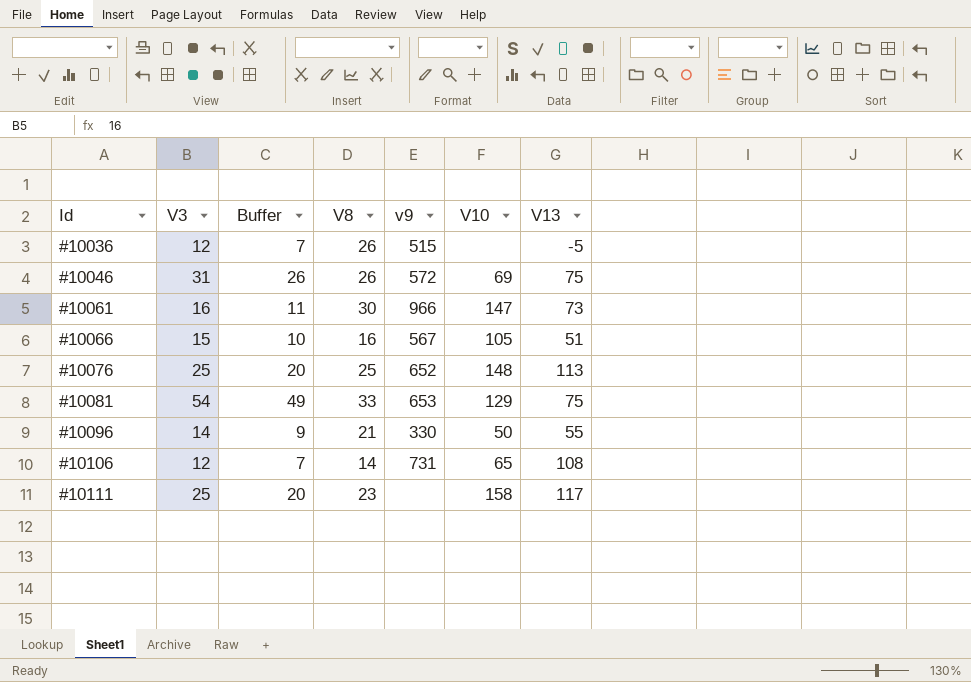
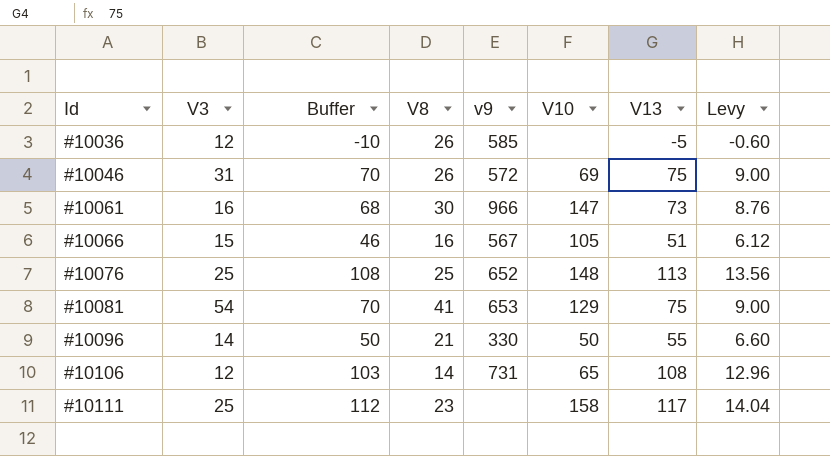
column Buffer | formula: [V3] - 5 -> [V13] - 5
column Levy | formula: none -> [V13] * 0.12
#10036 | v9: 515 -> 585
#10081 | V8: 33 -> 41

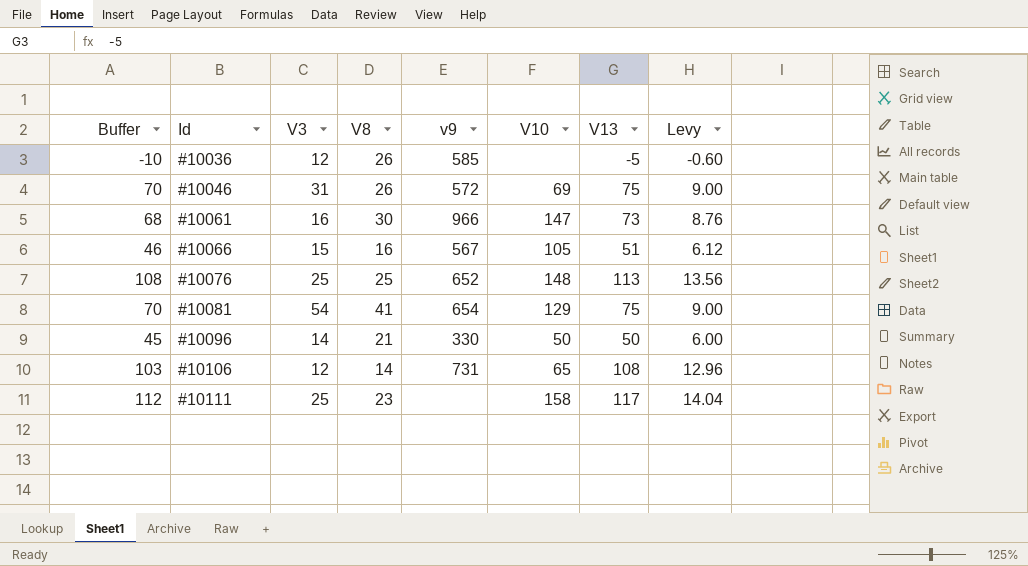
column Buffer | position: 3 -> 1
#10081 | v9: 653 -> 654
#10096 | Buffer: 50 -> 45
#10096 | V13: 55 -> 50
#10096 | Levy: 6.60 -> 6.00

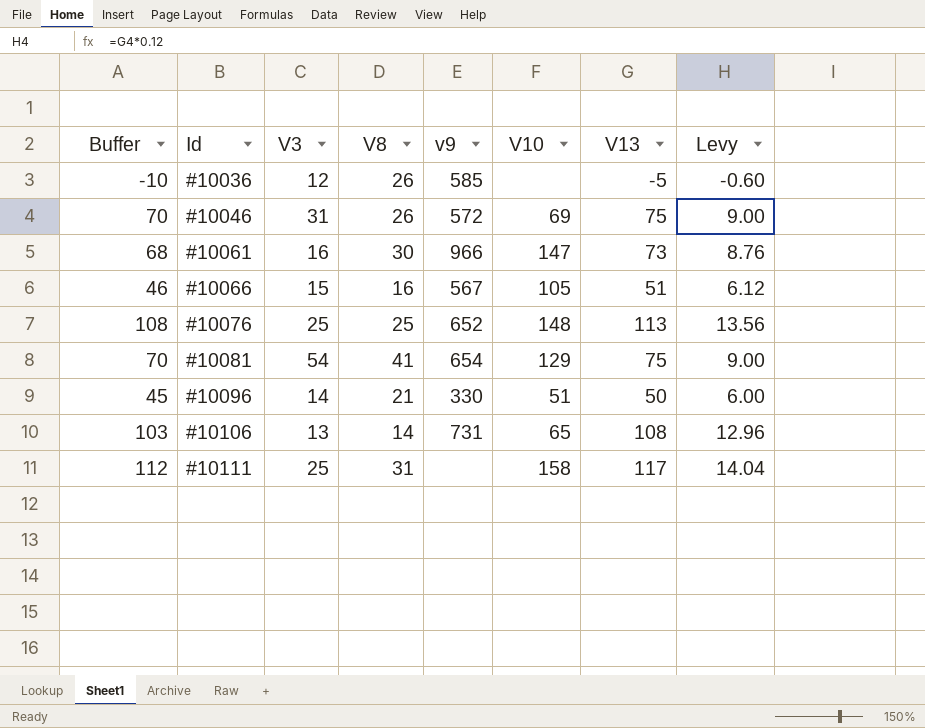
#10096 | V10: 50 -> 51
#10106 | V3: 12 -> 13
#10111 | V8: 23 -> 31

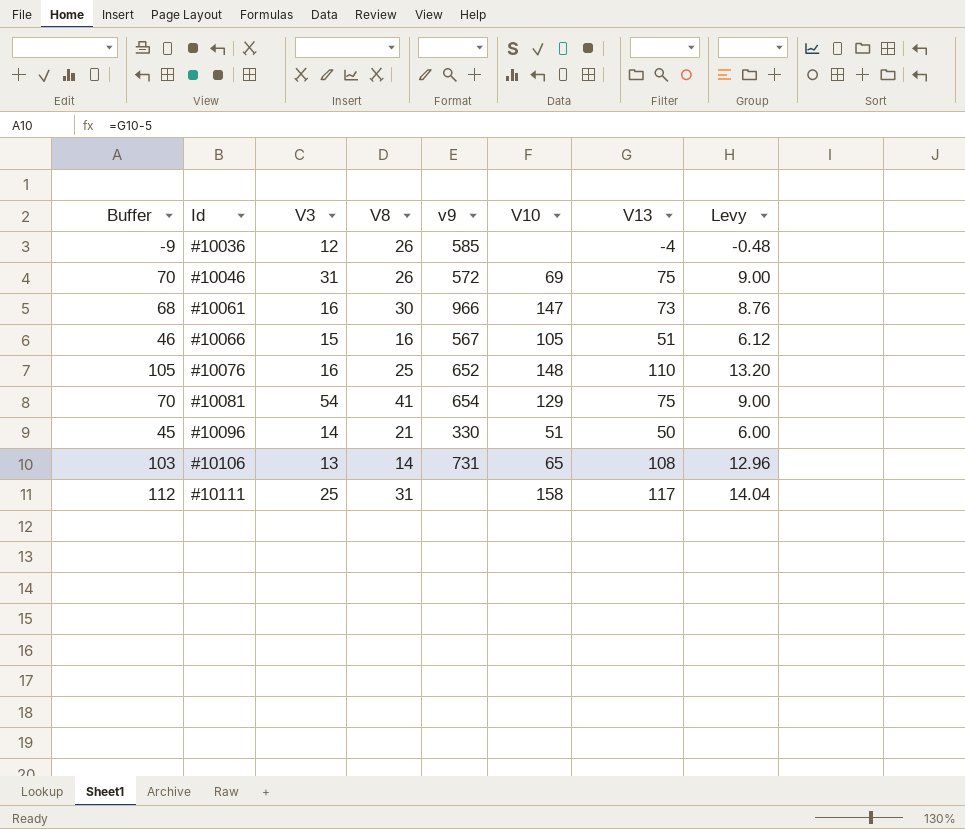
#10036 | Buffer: -10 -> -9
#10036 | V13: -5 -> -4
#10036 | Levy: -0.60 -> -0.48
#10076 | Buffer: 108 -> 105
#10076 | V3: 25 -> 16
#10076 | V13: 113 -> 110
#10076 | Levy: 13.56 -> 13.20

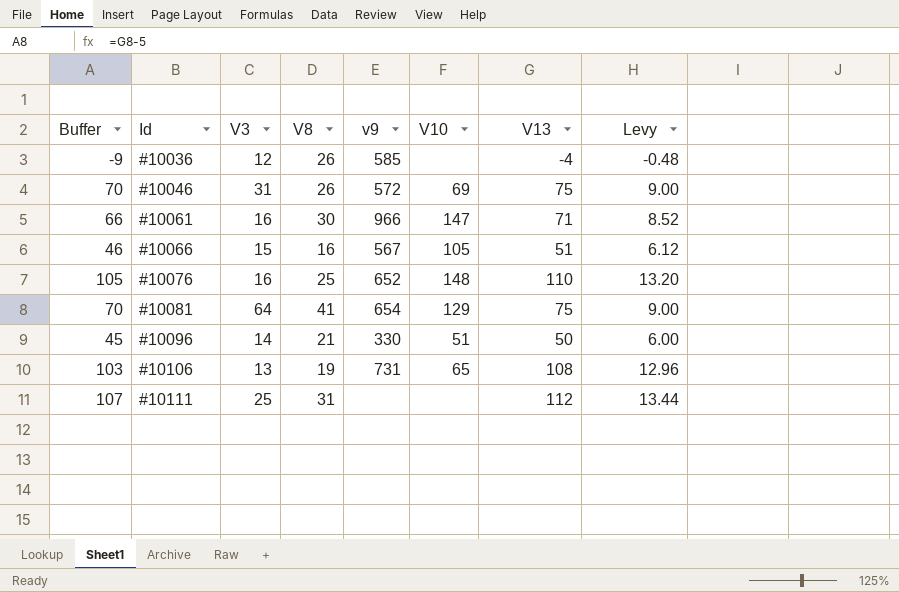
#10061 | Buffer: 68 -> 66
#10061 | V13: 73 -> 71
#10061 | Levy: 8.76 -> 8.52
#10081 | V3: 54 -> 64
#10106 | V8: 14 -> 19
#10111 | Buffer: 112 -> 107
#10111 | V10: 158 -> none
#10111 | V13: 117 -> 112
#10111 | Levy: 14.04 -> 13.44

